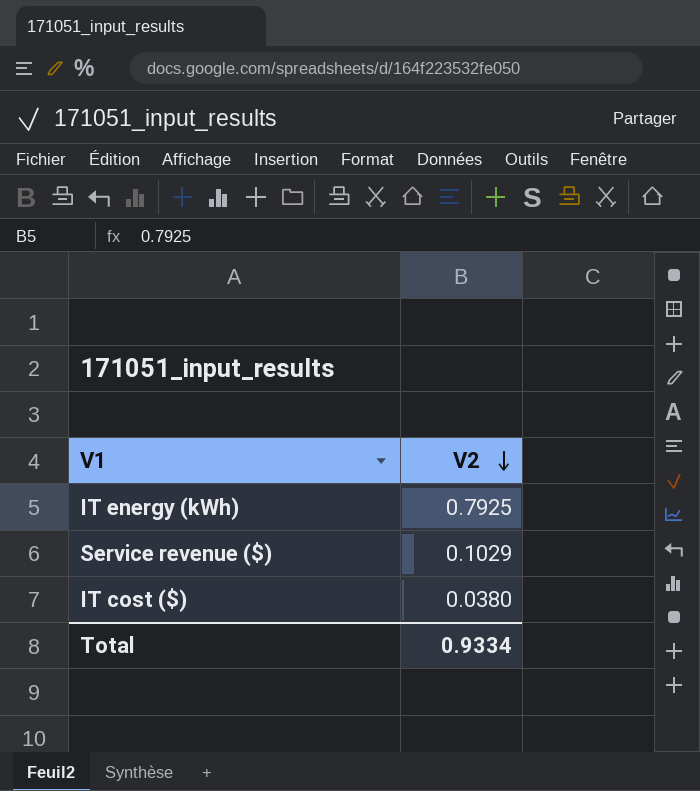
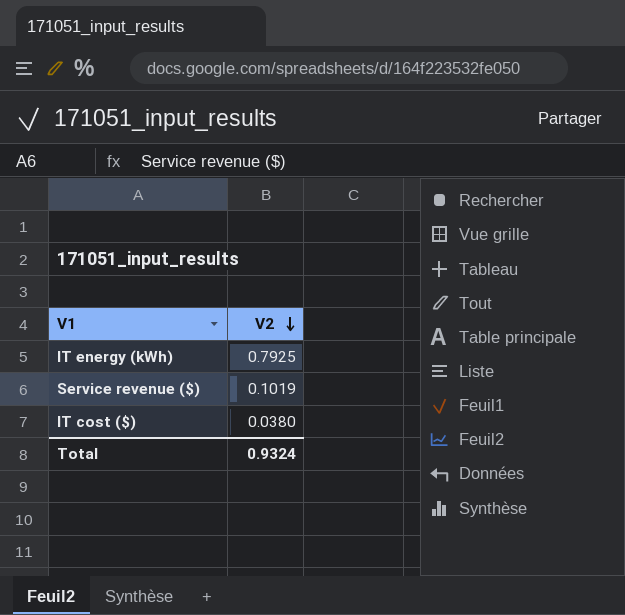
Service revenue ($) | V2: 0.1029 -> 0.1019
Total | V2: 0.9334 -> 0.9324

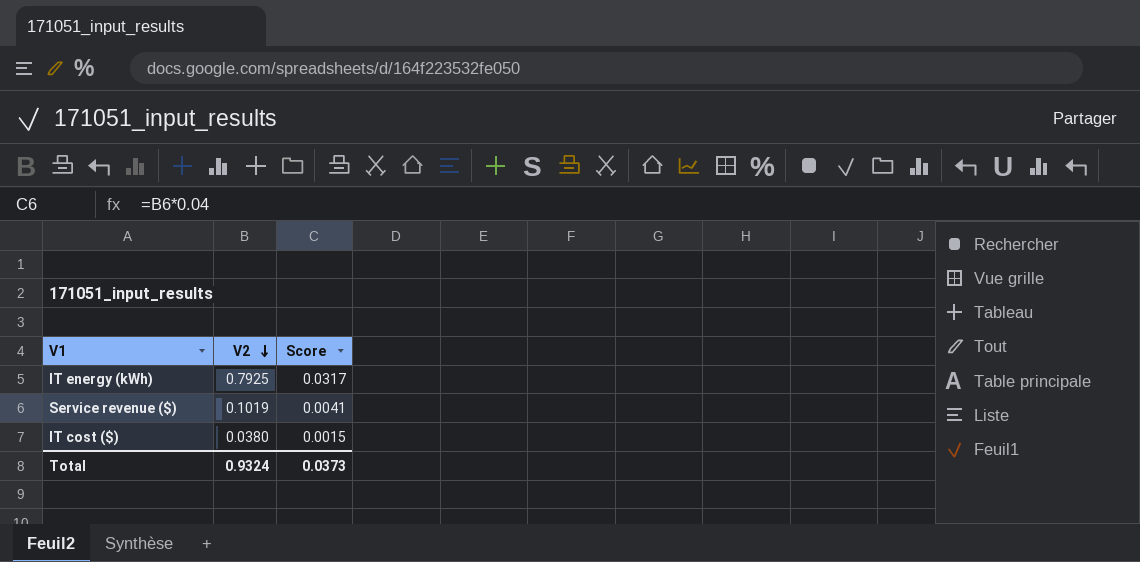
column Score | formula: none -> [V2] * 0.04

